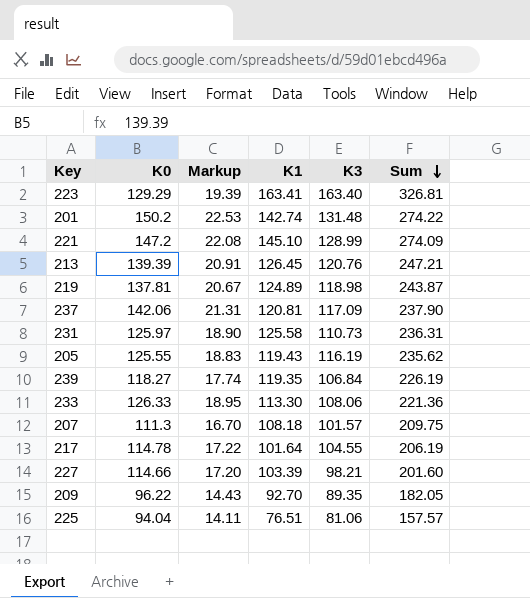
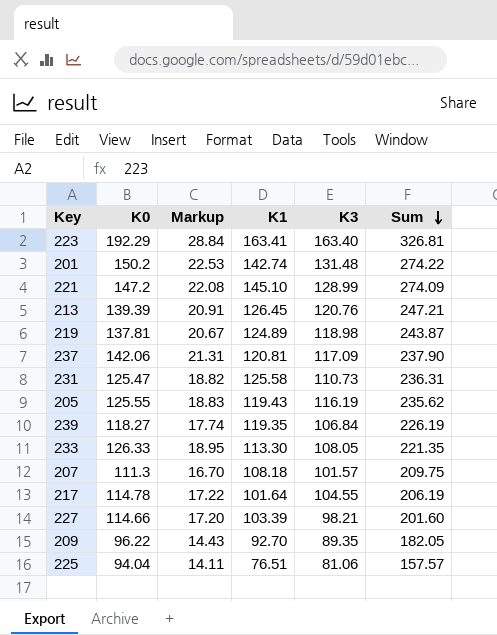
223 | K0: 129.29 -> 192.29
223 | Markup: 19.39 -> 28.84
231 | K0: 125.97 -> 125.47
231 | Markup: 18.90 -> 18.82
233 | K3: 108.06 -> 108.05
233 | Sum: 221.36 -> 221.35

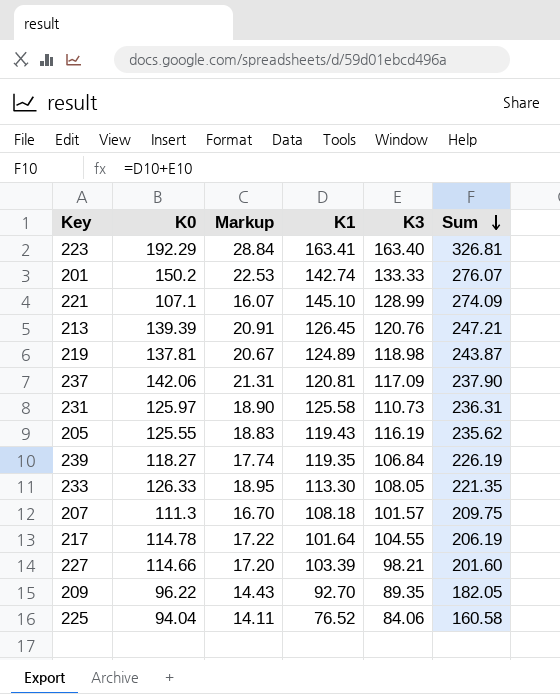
201 | K3: 131.48 -> 133.33
201 | Sum: 274.22 -> 276.07
221 | K0: 147.2 -> 107.1
221 | Markup: 22.08 -> 16.07
231 | K0: 125.47 -> 125.97
231 | Markup: 18.82 -> 18.90
225 | K1: 76.51 -> 76.52
225 | K3: 81.06 -> 84.06
225 | Sum: 157.57 -> 160.58

